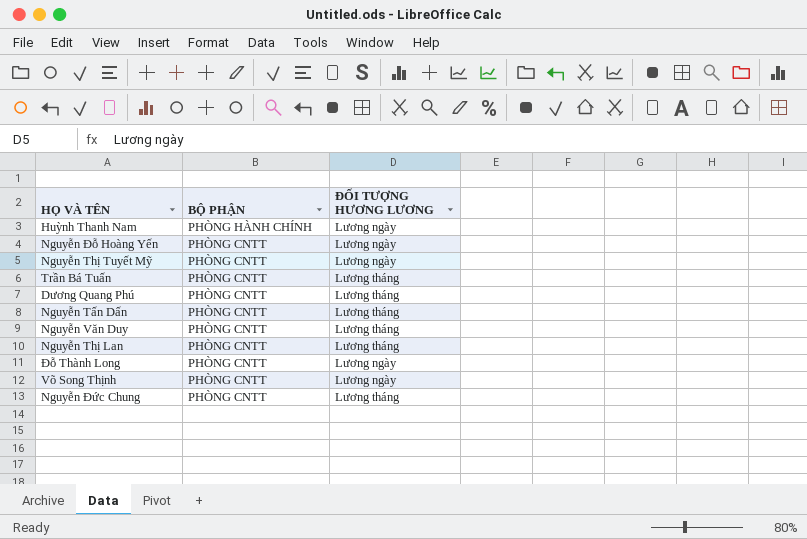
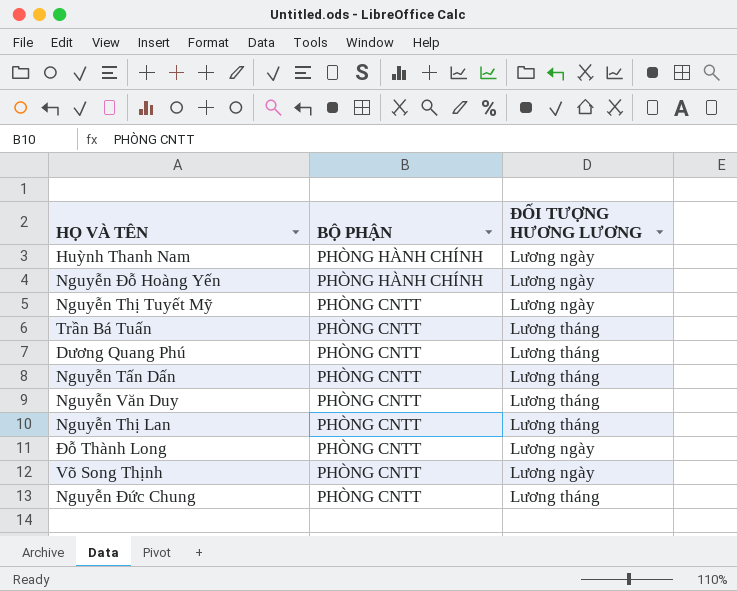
Nguyễn Đỗ Hoàng Yến | BỘ PHẬN: PHÒNG CNTT -> PHÒNG HÀNH CHÍNH

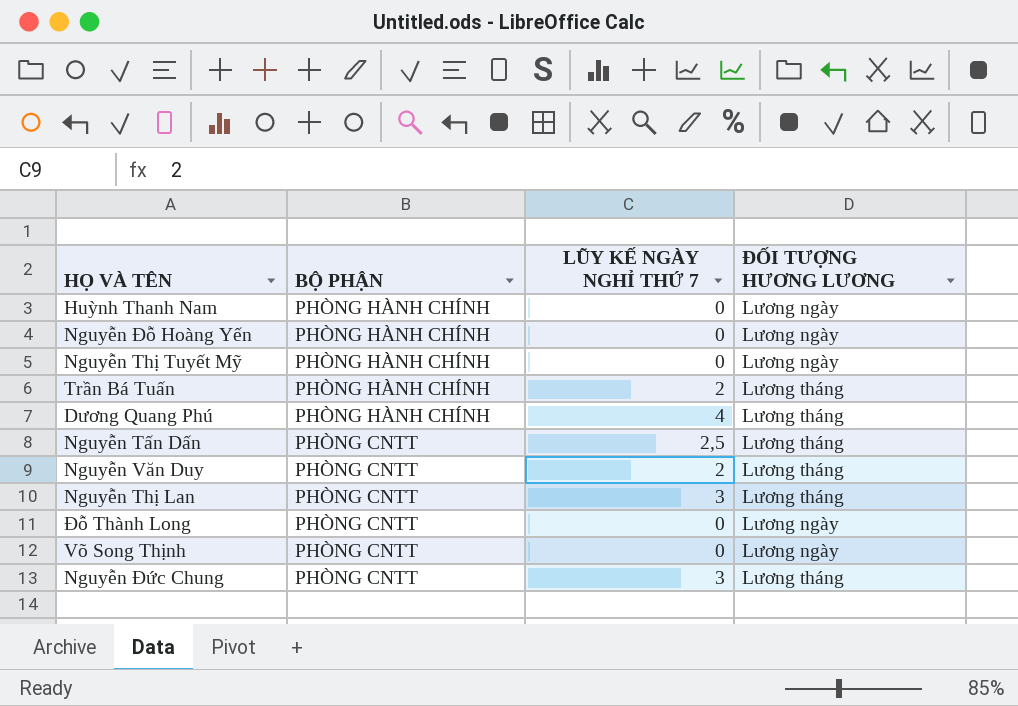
column LŨY KẾ NGÀY NGHỈ THỨ 7 | position: none -> 3
Nguyễn Thị Tuyết Mỹ | BỘ PHẬN: PHÒNG CNTT -> PHÒNG HÀNH CHÍNH
Trần Bá Tuấn | BỘ PHẬN: PHÒNG CNTT -> PHÒNG HÀNH CHÍNH
Dương Quang Phú | BỘ PHẬN: PHÒNG CNTT -> PHÒNG HÀNH CHÍNH

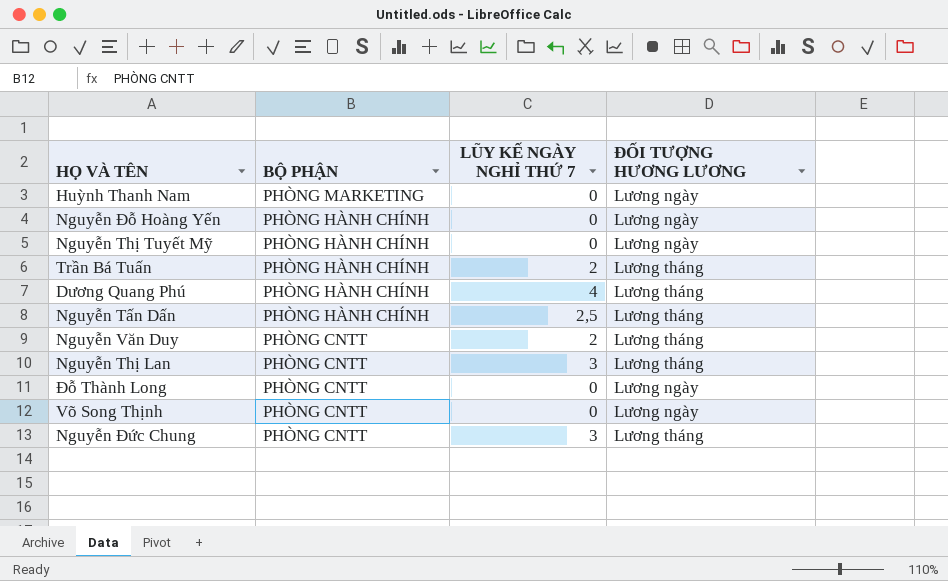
Huỳnh Thanh Nam | BỘ PHẬN: PHÒNG HÀNH CHÍNH -> PHÒNG MARKETING
Nguyễn Tấn Dấn | BỘ PHẬN: PHÒNG CNTT -> PHÒNG HÀNH CHÍNH

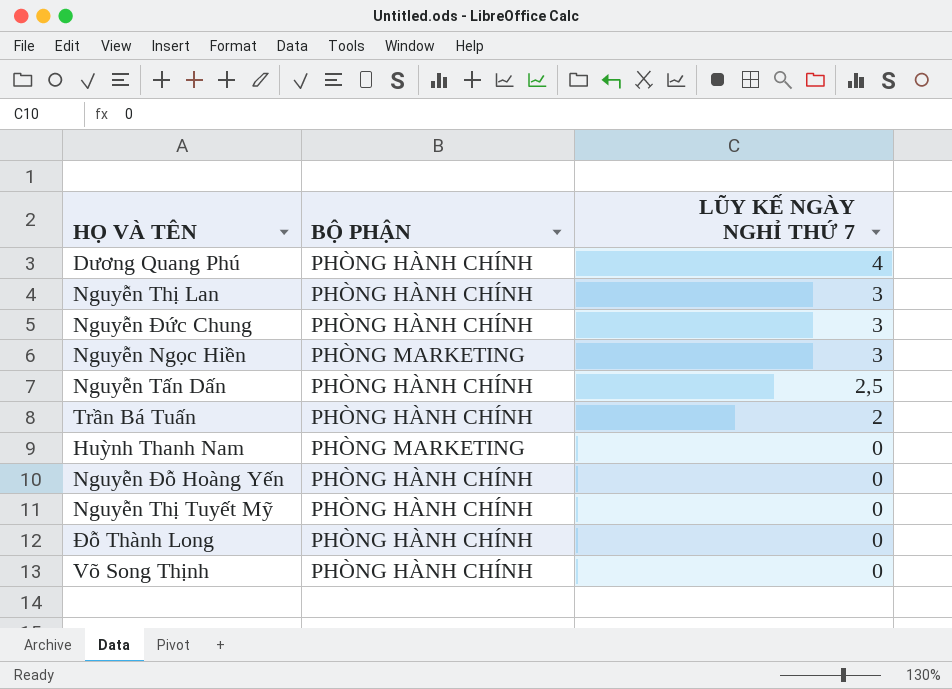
row order: BỘ PHẬN descending -> LŨY KẾ NGÀY NGHỈ THỨ 7 descending
column ĐỐI TƯỢNG HƯƠNG LƯƠNG | position: 4 -> none
row Nguyễn Văn Duy: PHÒNG CNTT | 2 | Lương tháng -> none
Nguyễn Thị Lan | BỘ PHẬN: PHÒNG CNTT -> PHÒNG HÀNH CHÍNH
Nguyễn Đức Chung | BỘ PHẬN: PHÒNG CNTT -> PHÒNG HÀNH CHÍNH
row Nguyễn Ngọc Hiền: none -> PHÒNG MARKETING | 3
Đỗ Thành Long | BỘ PHẬN: PHÒNG CNTT -> PHÒNG HÀNH CHÍNH
Võ Song Thịnh | BỘ PHẬN: PHÒNG CNTT -> PHÒNG HÀNH CHÍNH

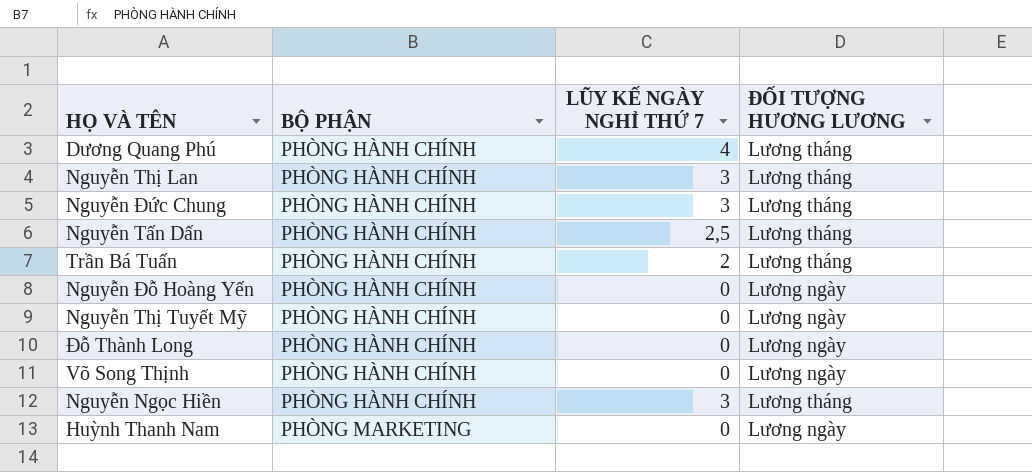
row order: LŨY KẾ NGÀY NGHỈ THỨ 7 descending -> BỘ PHẬN ascending
column ĐỐI TƯỢNG HƯƠNG LƯƠNG | position: none -> 4
Nguyễn Ngọc Hiền | BỘ PHẬN: PHÒNG MARKETING -> PHÒNG HÀNH CHÍNH

